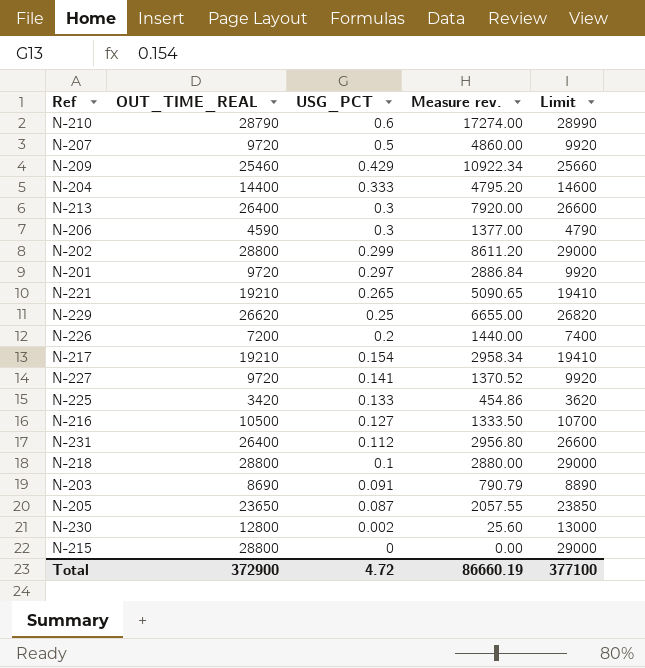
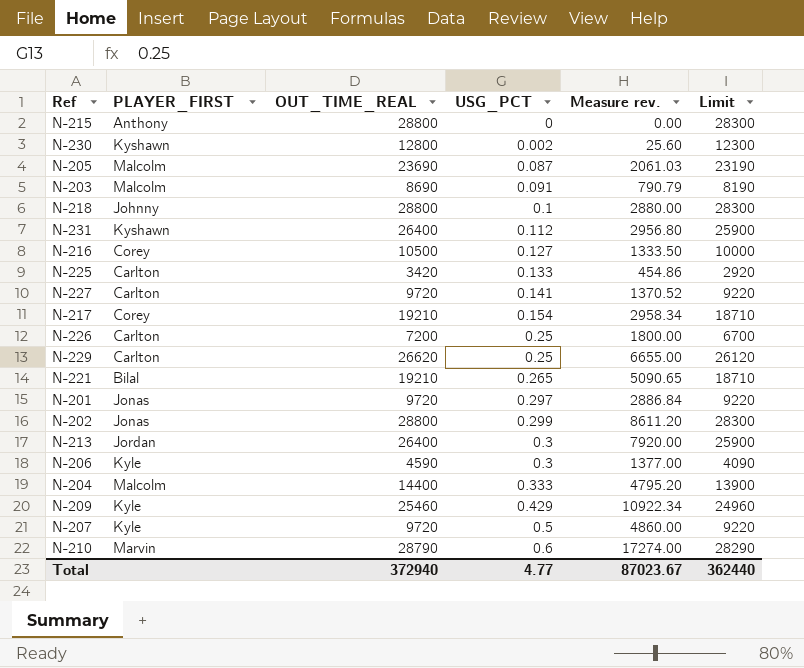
row order: USG_PCT descending -> USG_PCT ascending
column PLAYER_FIRST | position: none -> 2
column Limit | formula: [OUT_TIME_REAL] + 200 -> [OUT_TIME_REAL] - 500
N-205 | OUT_TIME_REAL: 23650 -> 23690
N-205 | Measure rev.: 2057.55 -> 2061.03
N-226 | USG_PCT: 0.2 -> 0.25
N-226 | Measure rev.: 1440.00 -> 1800.00
Total | OUT_TIME_REAL: 372900 -> 372940
Total | USG_PCT: 4.72 -> 4.77
Total | Measure rev.: 86660.19 -> 87023.67
Total | Limit: 377100 -> 362440

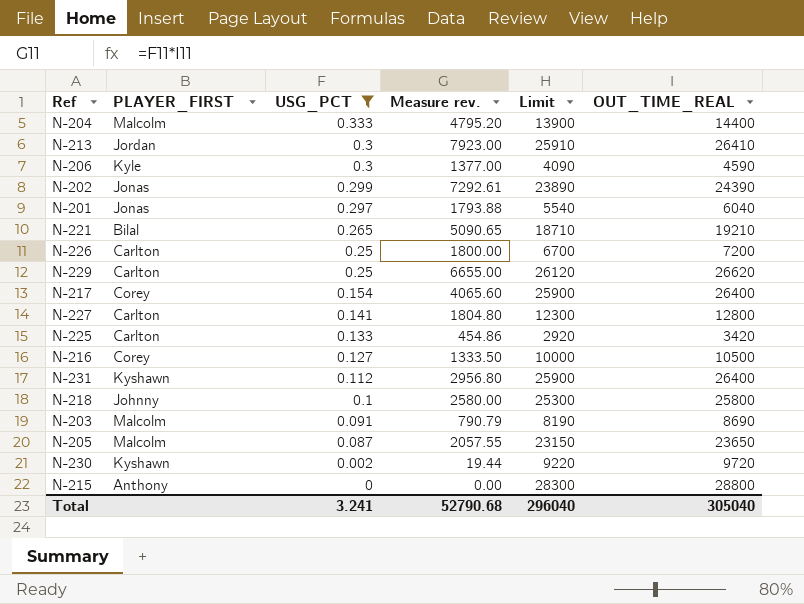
filter: none -> USG_PCT <= 0.333
row order: USG_PCT ascending -> USG_PCT descending
column OUT_TIME_REAL | position: 3 -> 6
N-213 | Measure rev.: 7920.00 -> 7923.00
N-213 | Limit: 25900 -> 25910
N-213 | OUT_TIME_REAL: 26400 -> 26410
N-202 | Measure rev.: 8611.20 -> 7292.61
N-202 | Limit: 28300 -> 23890
N-202 | OUT_TIME_REAL: 28800 -> 24390
N-201 | Measure rev.: 2886.84 -> 1793.88
N-201 | Limit: 9220 -> 5540
N-201 | OUT_TIME_REAL: 9720 -> 6040
N-217 | Measure rev.: 2958.34 -> 4065.60
N-217 | Limit: 18710 -> 25900
N-217 | OUT_TIME_REAL: 19210 -> 26400
N-227 | Measure rev.: 1370.52 -> 1804.80
N-227 | Limit: 9220 -> 12300
N-227 | OUT_TIME_REAL: 9720 -> 12800
N-218 | Measure rev.: 2880.00 -> 2580.00
N-218 | Limit: 28300 -> 25300
N-218 | OUT_TIME_REAL: 28800 -> 25800
N-205 | Measure rev.: 2061.03 -> 2057.55
N-205 | Limit: 23190 -> 23150
N-205 | OUT_TIME_REAL: 23690 -> 23650
N-230 | Measure rev.: 25.60 -> 19.44
N-230 | Limit: 12300 -> 9220
N-230 | OUT_TIME_REAL: 12800 -> 9720
Total | USG_PCT: 4.77 -> 3.241
Total | Measure rev.: 87023.67 -> 52790.68
Total | Limit: 362440 -> 296040
Total | OUT_TIME_REAL: 372940 -> 305040

